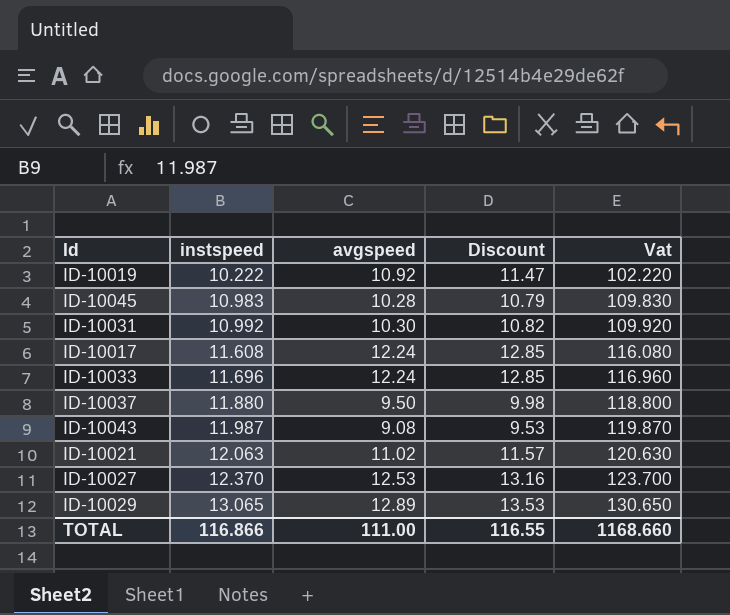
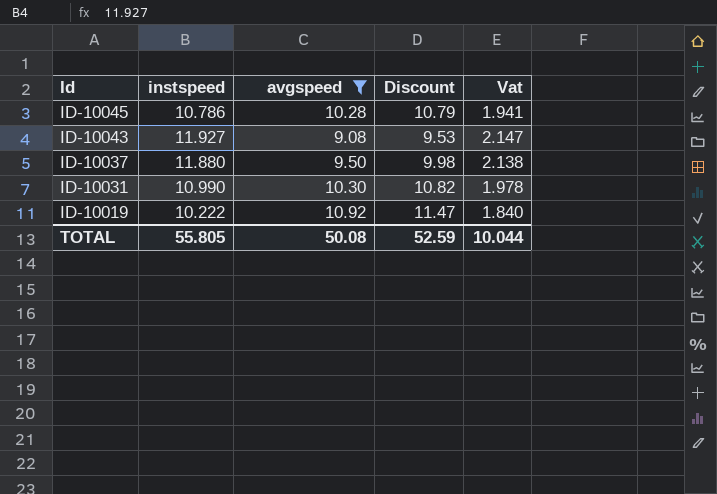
filter: none -> avgspeed <= 10.92
row order: instspeed ascending -> Id descending
column Vat | formula: [instspeed] * 10 -> [instspeed] * 0.18
ID-10045 | instspeed: 10.983 -> 10.786
ID-10043 | instspeed: 11.987 -> 11.927
ID-10031 | instspeed: 10.992 -> 10.990
TOTAL | instspeed: 116.866 -> 55.805
TOTAL | avgspeed: 111.00 -> 50.08
TOTAL | Discount: 116.55 -> 52.59
TOTAL | Vat: 1168.660 -> 10.044

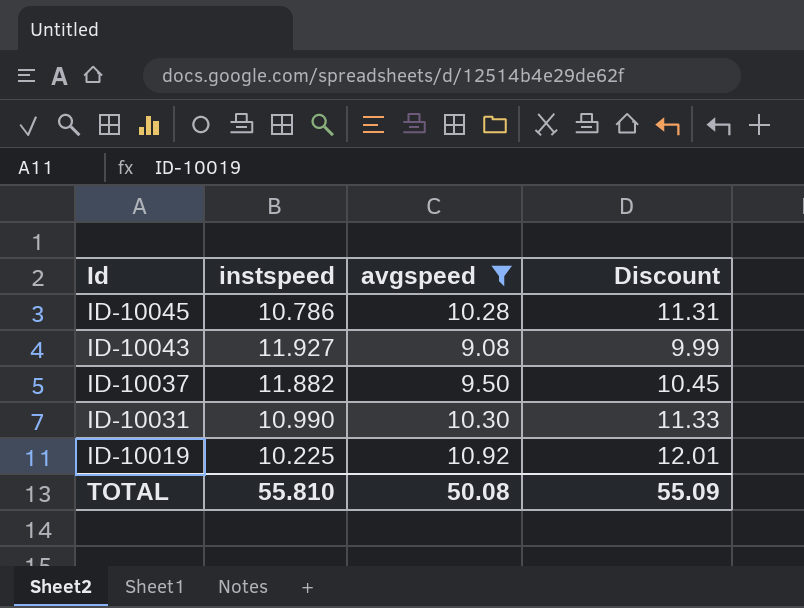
column Vat | formula: [instspeed] * 0.18 -> none
column Discount | formula: [avgspeed] * 1.05 -> [avgspeed] * 1.1
ID-10037 | instspeed: 11.880 -> 11.882
ID-10019 | instspeed: 10.222 -> 10.225
TOTAL | instspeed: 55.805 -> 55.810
TOTAL | Discount: 52.59 -> 55.09

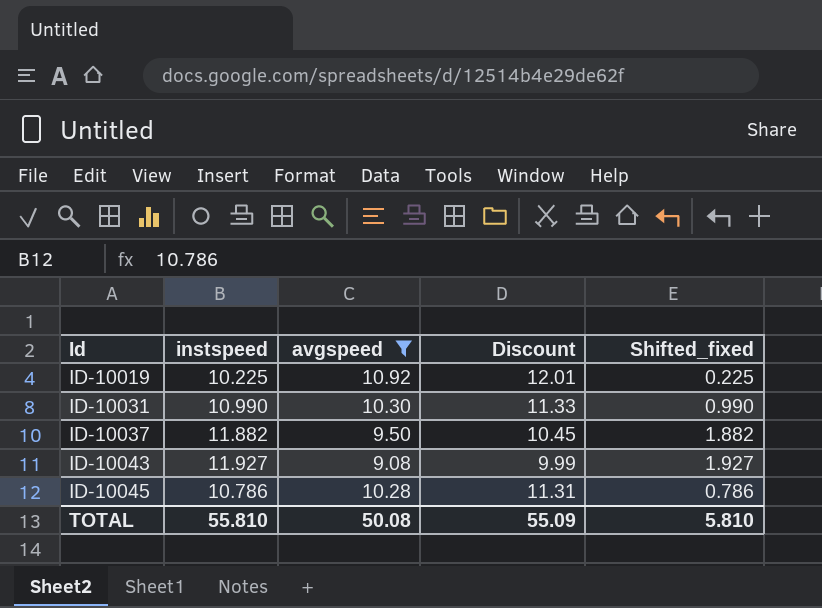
row order: Id descending -> Id ascending
column Shifted_fixed | formula: none -> [instspeed] - 10

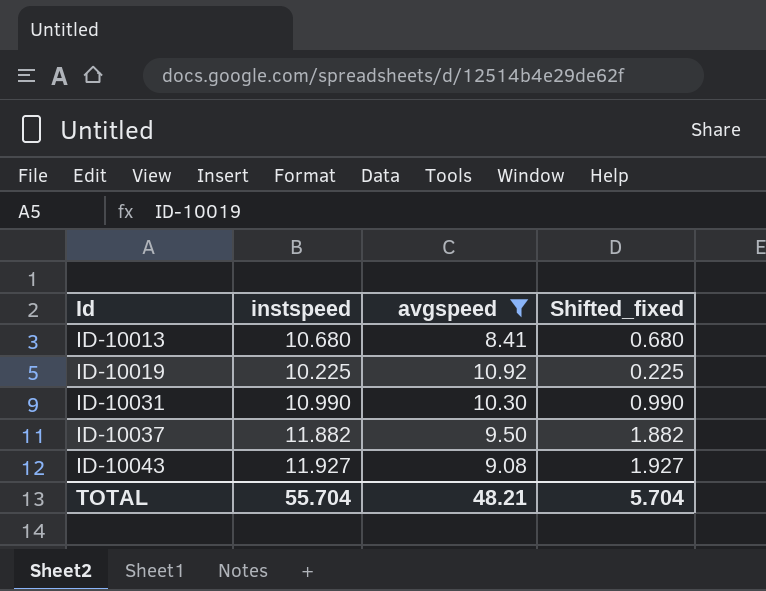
column Discount | formula: [avgspeed] * 1.1 -> none
row ID-10045: 10.786 | 10.28 | 11.31 | 0.786 -> none
row ID-10013: none -> 10.680 | 8.41 | 0.680
TOTAL | instspeed: 55.810 -> 55.704
TOTAL | avgspeed: 50.08 -> 48.21
TOTAL | Shifted_fixed: 5.810 -> 5.704

